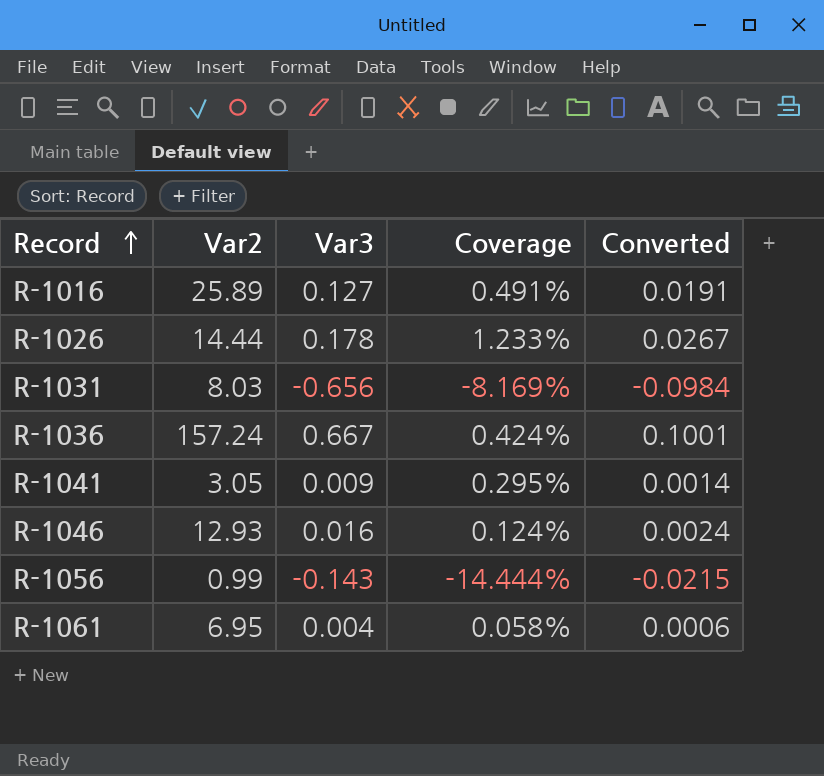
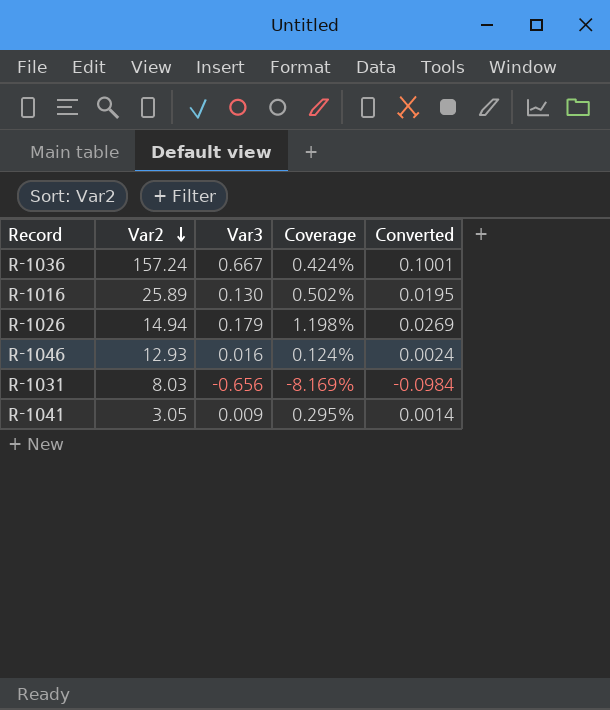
row order: Record ascending -> Var2 descending
row R-1056: 0.99 | -0.143 | -14.444% | -0.0215 -> none
row R-1061: 6.95 | 0.004 | 0.058% | 0.0006 -> none
R-1016 | Var3: 0.127 -> 0.130
R-1016 | Coverage: 0.491% -> 0.502%
R-1016 | Converted: 0.0191 -> 0.0195
R-1026 | Var2: 14.44 -> 14.94
R-1026 | Var3: 0.178 -> 0.179
R-1026 | Coverage: 1.233% -> 1.198%
R-1026 | Converted: 0.0267 -> 0.0269

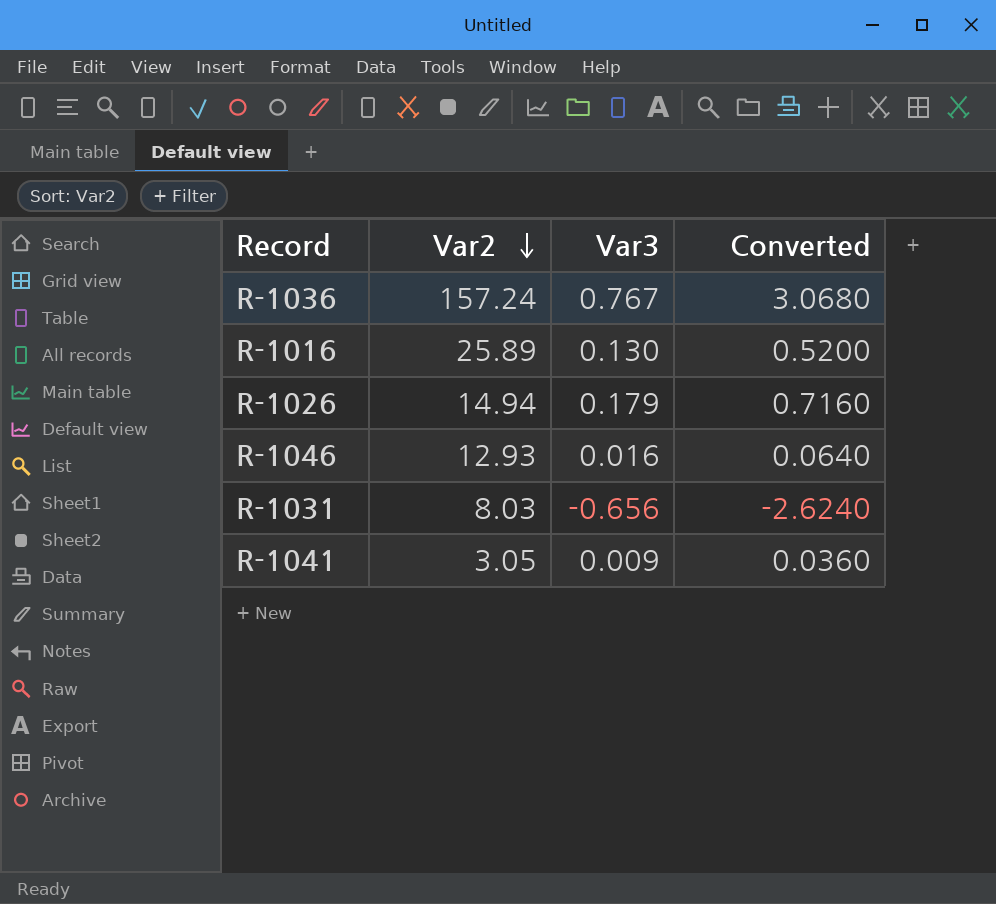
column Coverage | formula: [Var3] / [Var2] -> none
column Converted | formula: [Var3] * 0.15 -> [Var3] * 4
R-1036 | Var3: 0.667 -> 0.767

